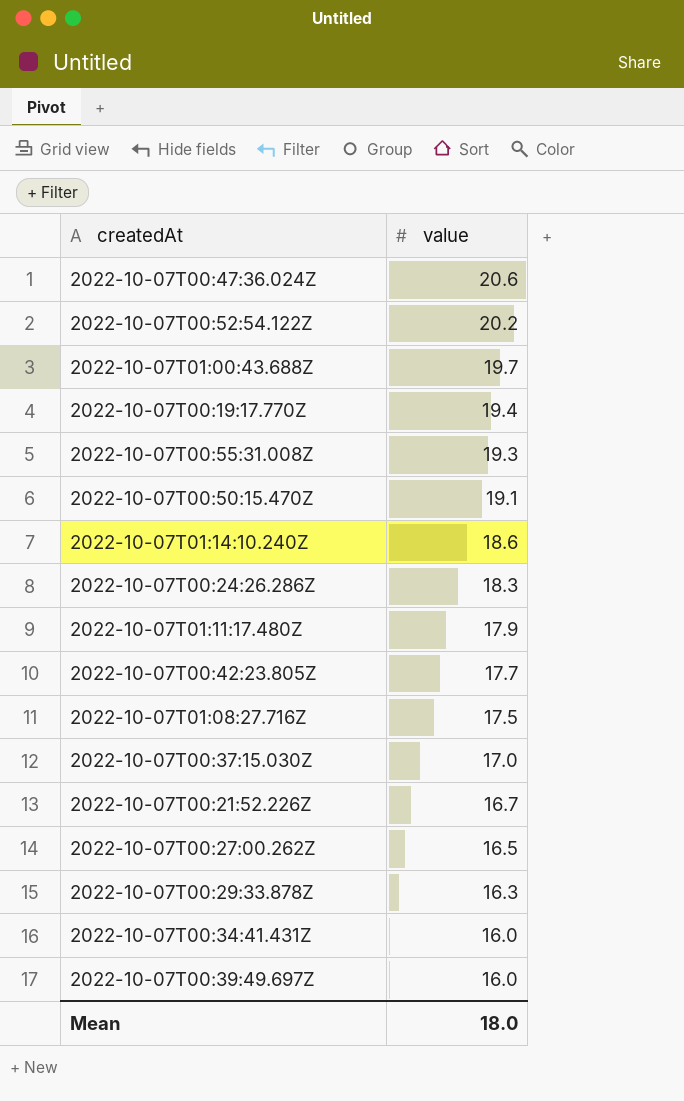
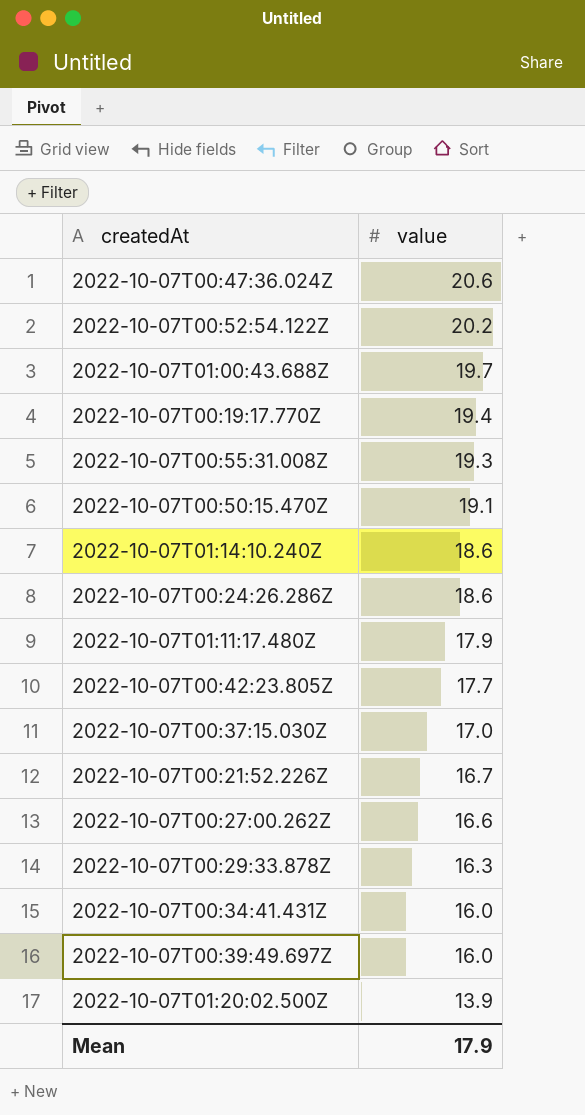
row 2022-10-07T01:08:27.716Z: 17.5 -> none
2022-10-07T00:24:26.286Z | value: 18.3 -> 18.6
2022-10-07T00:27:00.262Z | value: 16.5 -> 16.6
row 2022-10-07T01:20:02.500Z: none -> 13.9
Mean | value: 18.0 -> 17.9

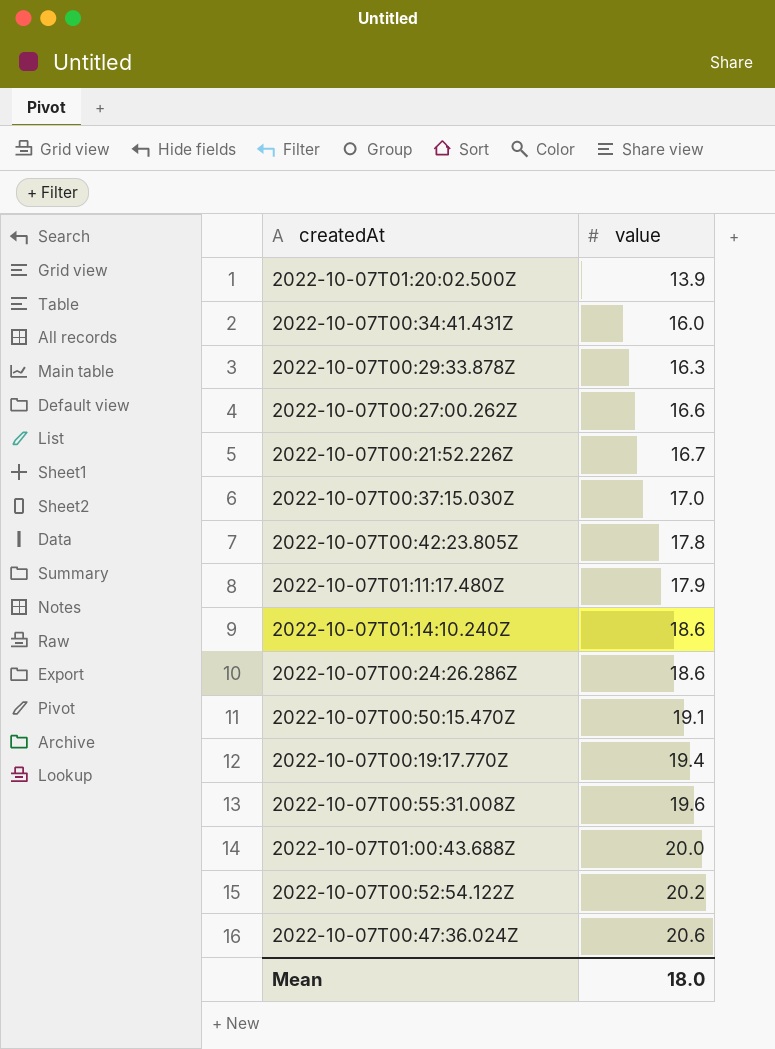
row order: value descending -> value ascending
row 2022-10-07T00:39:49.697Z: 16.0 -> none
2022-10-07T00:42:23.805Z | value: 17.7 -> 17.8
2022-10-07T00:55:31.008Z | value: 19.3 -> 19.6
2022-10-07T01:00:43.688Z | value: 19.7 -> 20.0
Mean | value: 17.9 -> 18.0

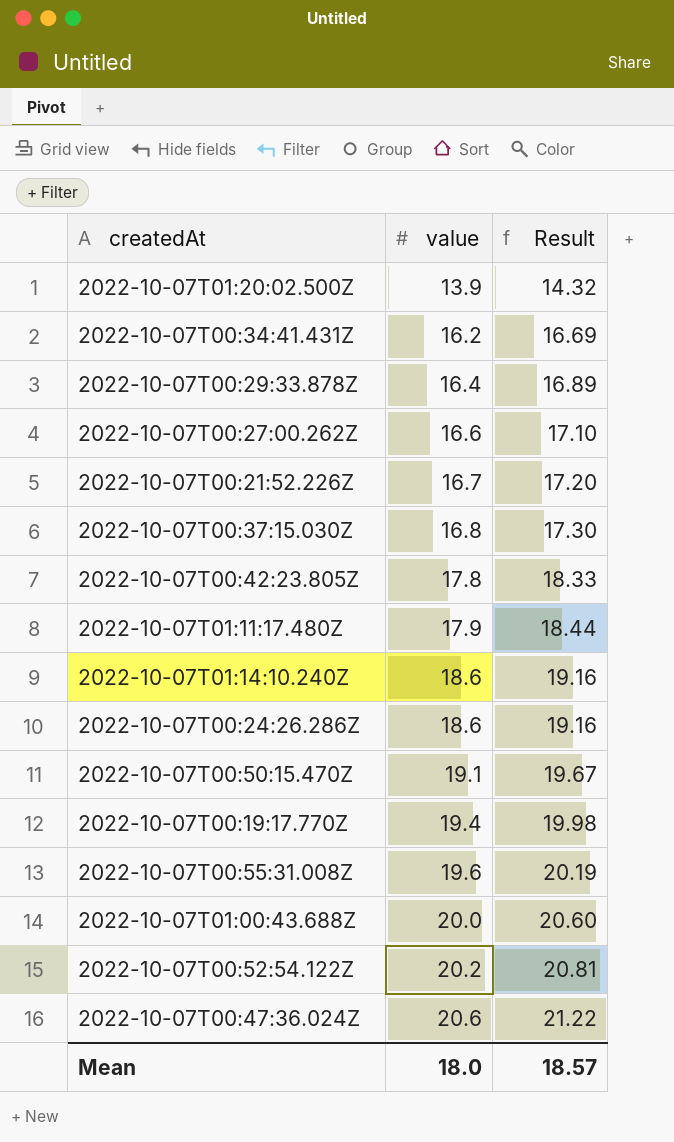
column Result | formula: none -> [value] * 1.03
2022-10-07T00:34:41.431Z | value: 16.0 -> 16.2
2022-10-07T00:29:33.878Z | value: 16.3 -> 16.4
2022-10-07T00:37:15.030Z | value: 17.0 -> 16.8

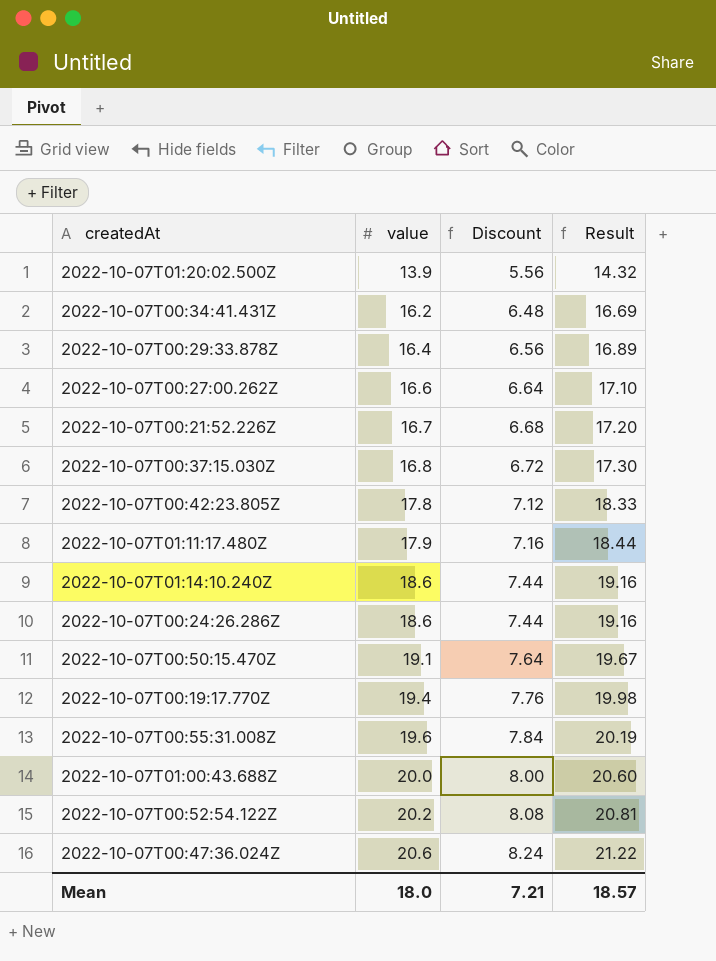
column Discount | formula: none -> [value] * 0.4

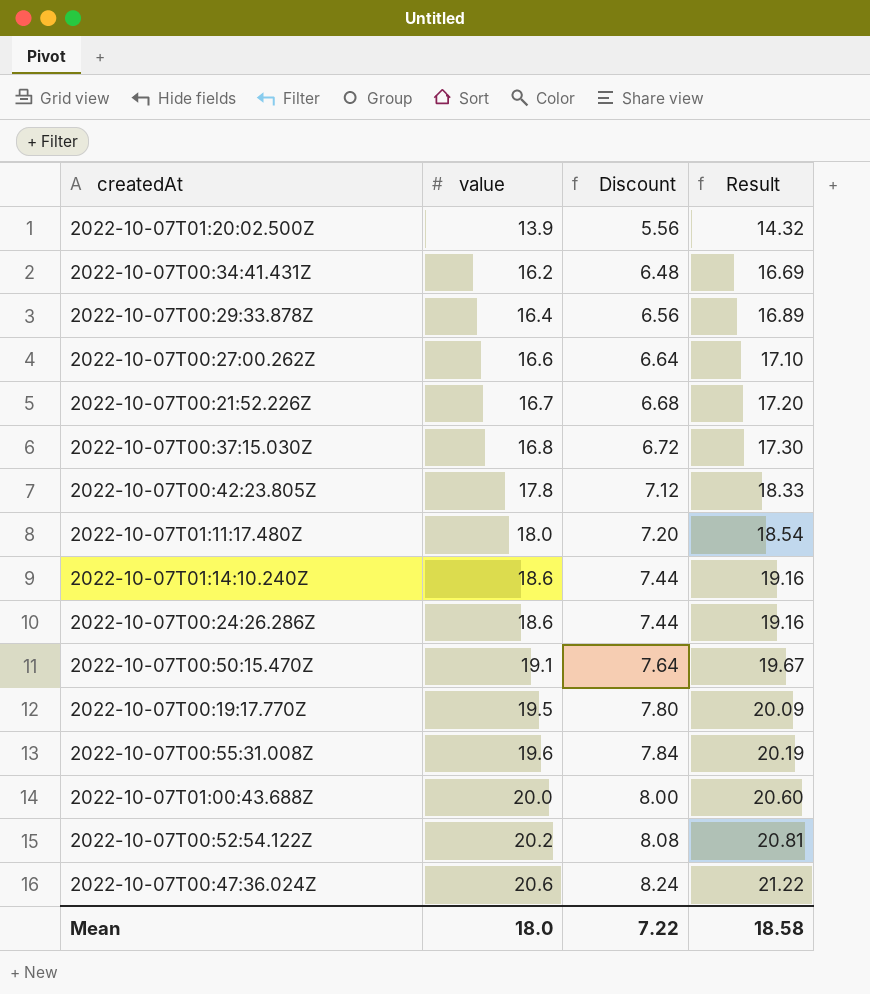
2022-10-07T01:11:17.480Z | value: 17.9 -> 18.0
2022-10-07T01:11:17.480Z | Discount: 7.16 -> 7.20
2022-10-07T01:11:17.480Z | Result: 18.44 -> 18.54
2022-10-07T00:19:17.770Z | value: 19.4 -> 19.5
2022-10-07T00:19:17.770Z | Discount: 7.76 -> 7.80
2022-10-07T00:19:17.770Z | Result: 19.98 -> 20.09
Mean | Discount: 7.21 -> 7.22
Mean | Result: 18.57 -> 18.58

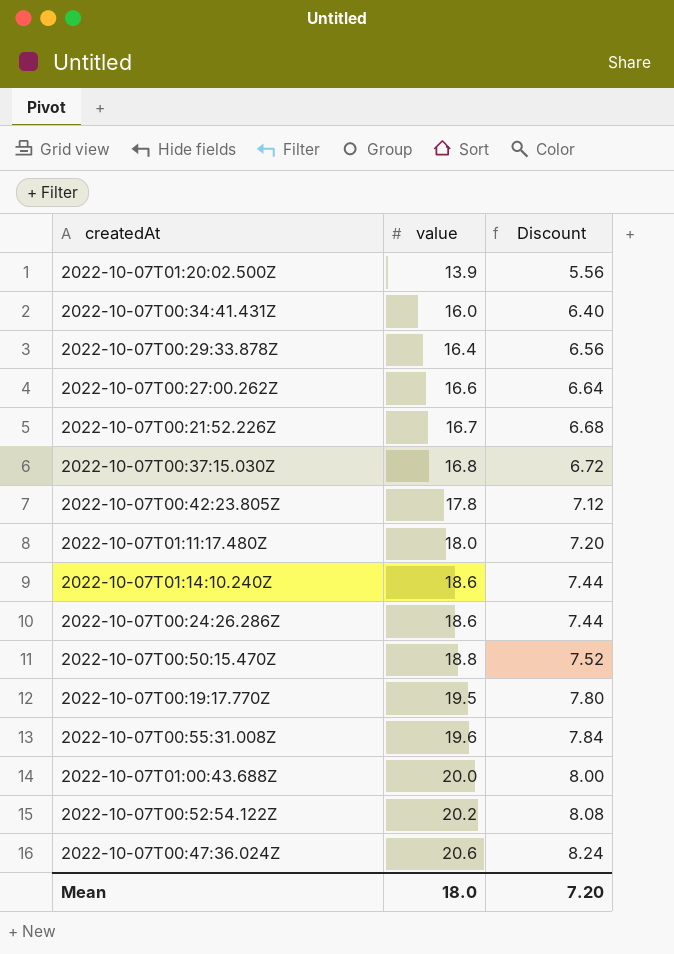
column Result | formula: [value] * 1.03 -> none
2022-10-07T00:34:41.431Z | value: 16.2 -> 16.0
2022-10-07T00:34:41.431Z | Discount: 6.48 -> 6.40
2022-10-07T00:50:15.470Z | value: 19.1 -> 18.8
2022-10-07T00:50:15.470Z | Discount: 7.64 -> 7.52
Mean | Discount: 7.22 -> 7.20

